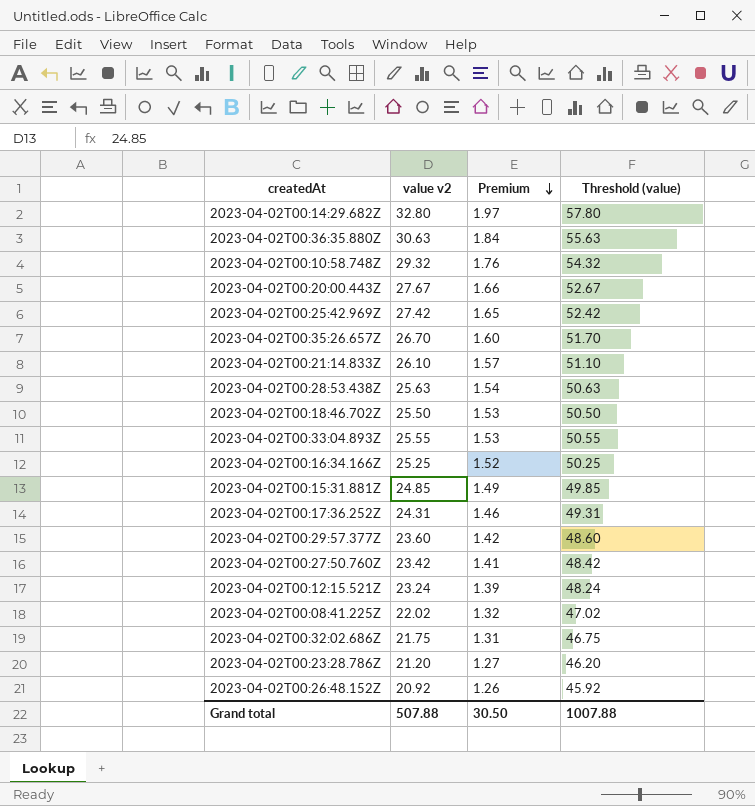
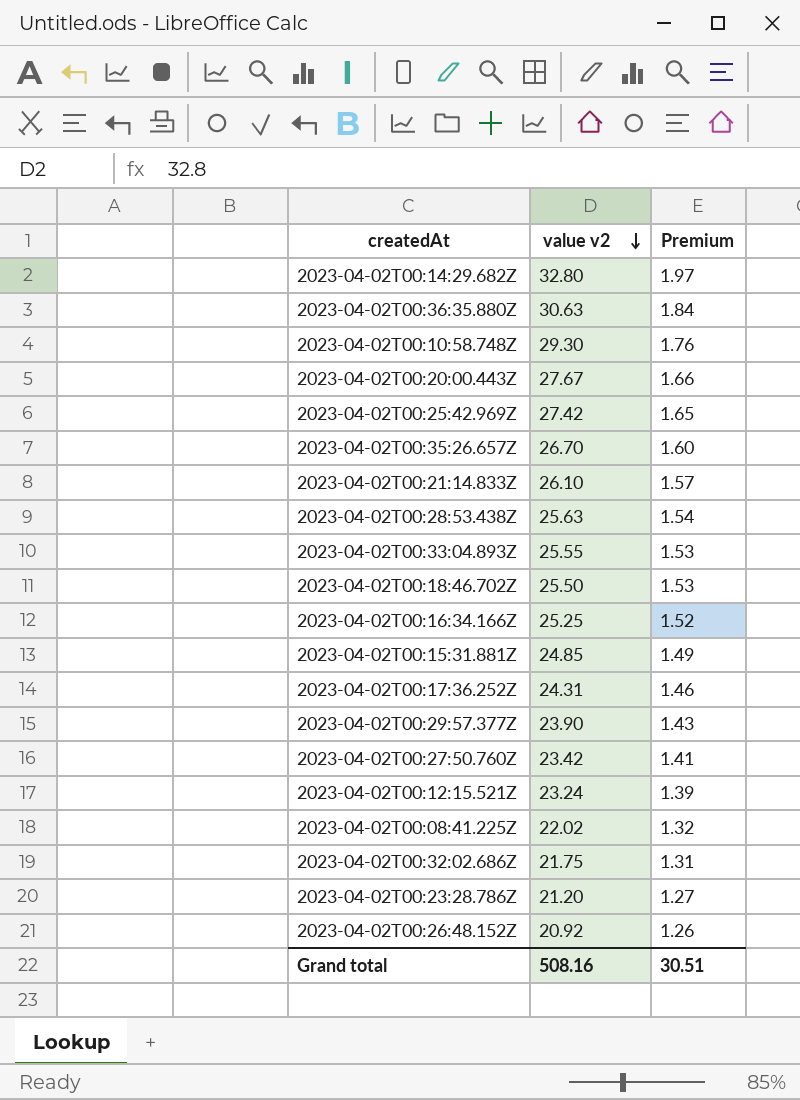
row order: Premium descending -> value v2 descending
column Threshold (value) | formula: [value v2] + 25 -> none
2023-04-02T00:10:58.748Z | value v2: 29.32 -> 29.30
2023-04-02T00:29:57.377Z | value v2: 23.60 -> 23.90
2023-04-02T00:29:57.377Z | Premium: 1.42 -> 1.43
Grand total | value v2: 507.88 -> 508.16
Grand total | Premium: 30.50 -> 30.51

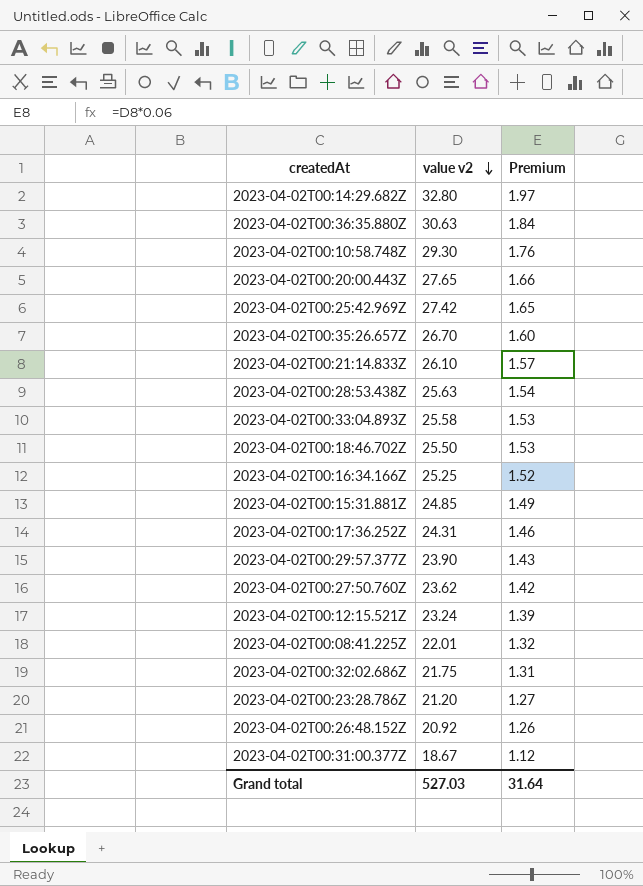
2023-04-02T00:20:00.443Z | value v2: 27.67 -> 27.65
2023-04-02T00:33:04.893Z | value v2: 25.55 -> 25.58
2023-04-02T00:27:50.760Z | value v2: 23.42 -> 23.62
2023-04-02T00:27:50.760Z | Premium: 1.41 -> 1.42
2023-04-02T00:08:41.225Z | value v2: 22.02 -> 22.01
row 2023-04-02T00:31:00.377Z: none -> 18.67 | 1.12
Grand total | value v2: 508.16 -> 527.03
Grand total | Premium: 30.51 -> 31.64

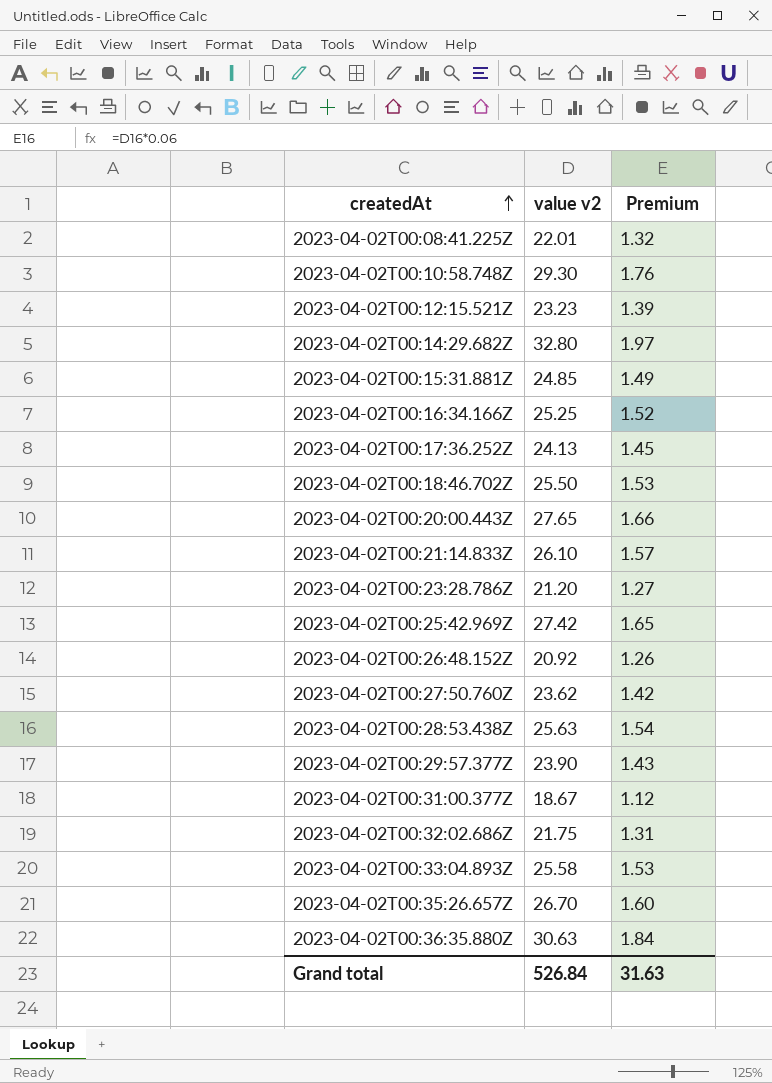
row order: value v2 descending -> createdAt ascending
2023-04-02T00:12:15.521Z | value v2: 23.24 -> 23.23
2023-04-02T00:17:36.252Z | value v2: 24.31 -> 24.13
2023-04-02T00:17:36.252Z | Premium: 1.46 -> 1.45
Grand total | value v2: 527.03 -> 526.84
Grand total | Premium: 31.64 -> 31.63

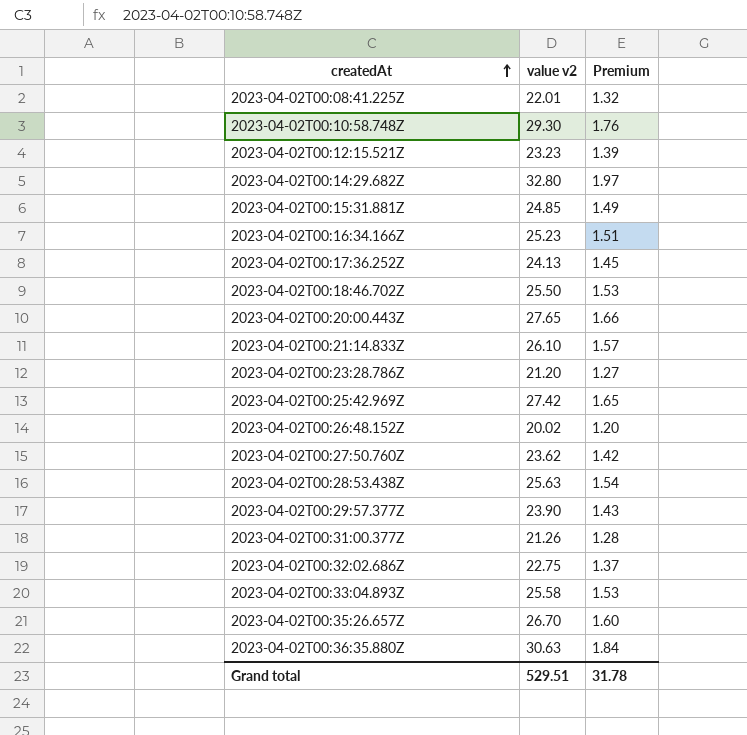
2023-04-02T00:16:34.166Z | value v2: 25.25 -> 25.23
2023-04-02T00:16:34.166Z | Premium: 1.52 -> 1.51
2023-04-02T00:26:48.152Z | value v2: 20.92 -> 20.02
2023-04-02T00:26:48.152Z | Premium: 1.26 -> 1.20
2023-04-02T00:31:00.377Z | value v2: 18.67 -> 21.26
2023-04-02T00:31:00.377Z | Premium: 1.12 -> 1.28
2023-04-02T00:32:02.686Z | value v2: 21.75 -> 22.75
2023-04-02T00:32:02.686Z | Premium: 1.31 -> 1.37
Grand total | value v2: 526.84 -> 529.51
Grand total | Premium: 31.63 -> 31.78

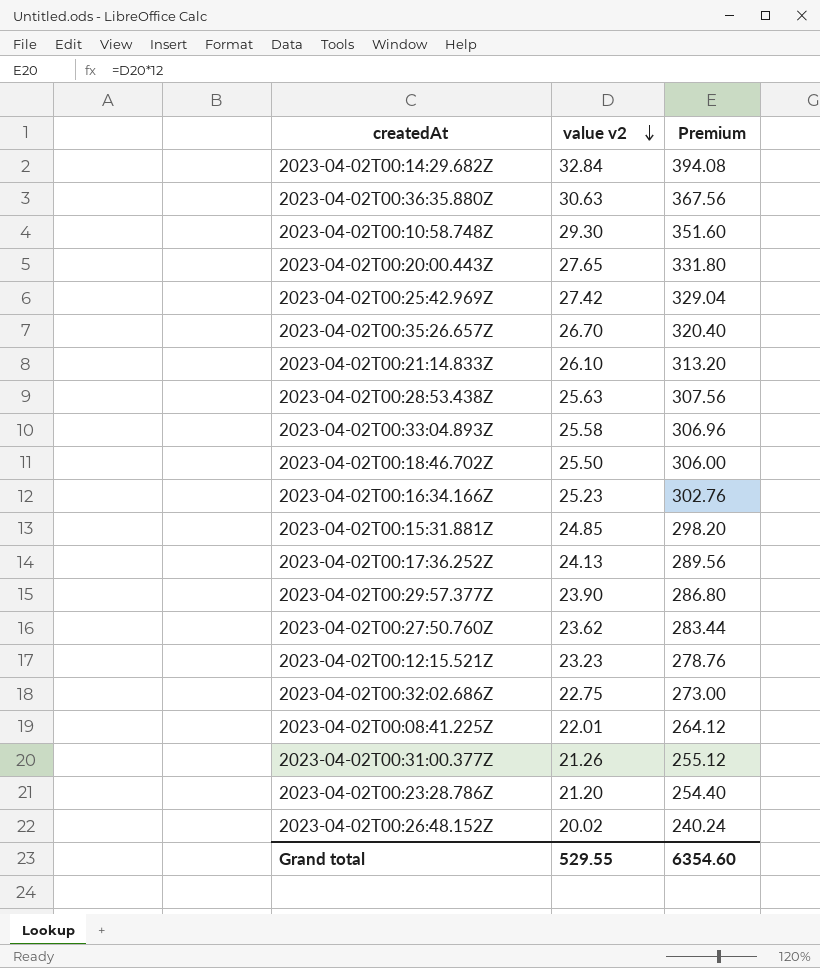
row order: createdAt ascending -> value v2 descending
column Premium | formula: [value v2] * 0.06 -> [value v2] * 12
2023-04-02T00:14:29.682Z | value v2: 32.80 -> 32.84
Grand total | value v2: 529.51 -> 529.55
Grand total | Premium: 31.78 -> 6354.60

